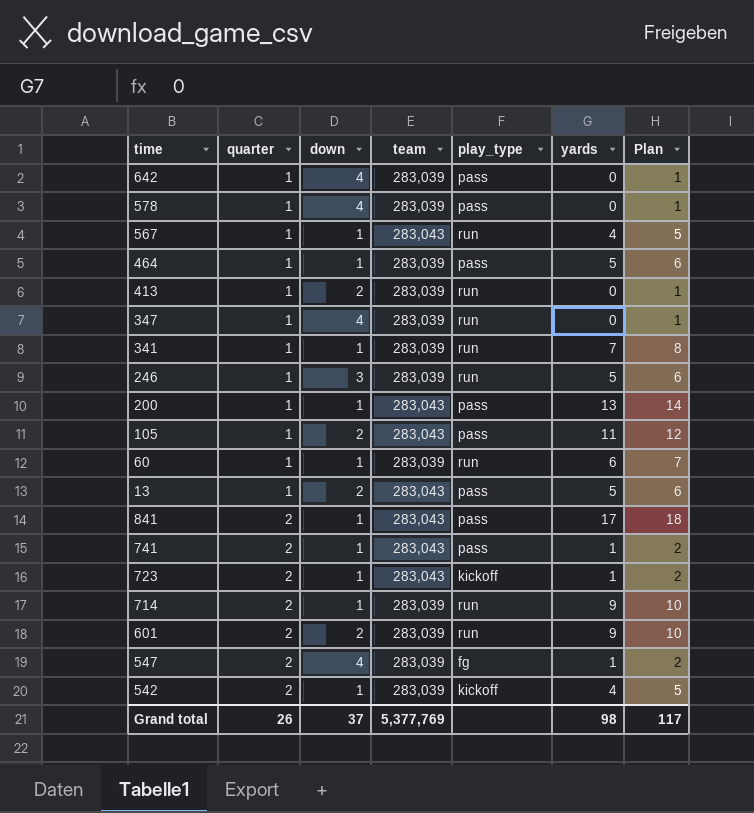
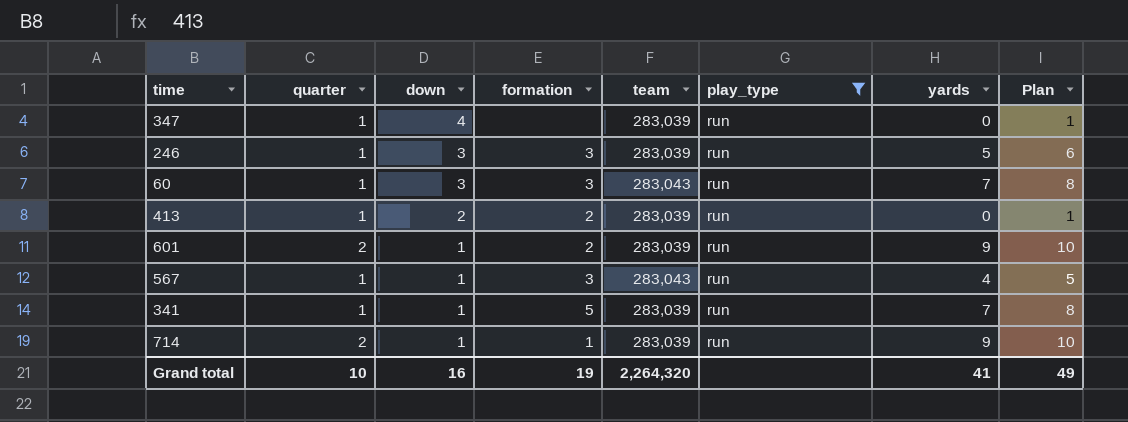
filter: none -> play_type = run
row order: quarter ascending -> down descending
column formation | position: none -> 4
60 | down: 1 -> 3
60 | team: 283,039 -> 283,043
60 | yards: 6 -> 7
60 | Plan: 7 -> 8
601 | down: 2 -> 1
Grand total | quarter: 26 -> 10
Grand total | down: 37 -> 16
Grand total | team: 5,377,769 -> 2,264,320
Grand total | yards: 98 -> 41
Grand total | Plan: 117 -> 49

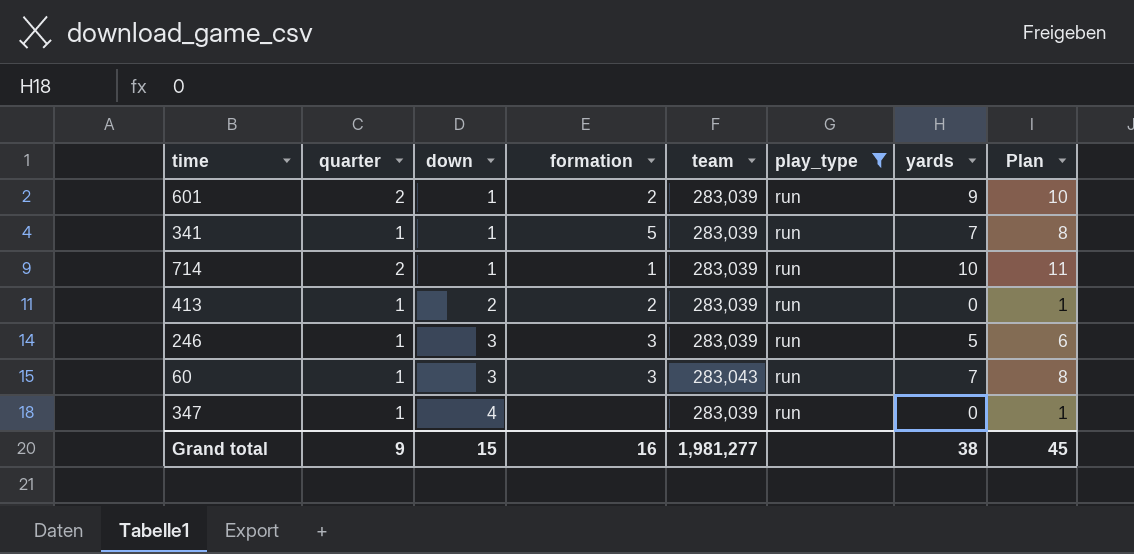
row order: down descending -> down ascending
row 567: 1 | 1 | 3 | 283,043 | run | 4 | 5 -> none
714 | yards: 9 -> 10
714 | Plan: 10 -> 11
Grand total | quarter: 10 -> 9
Grand total | down: 16 -> 15
Grand total | formation: 19 -> 16
Grand total | team: 2,264,320 -> 1,981,277
Grand total | yards: 41 -> 38
Grand total | Plan: 49 -> 45

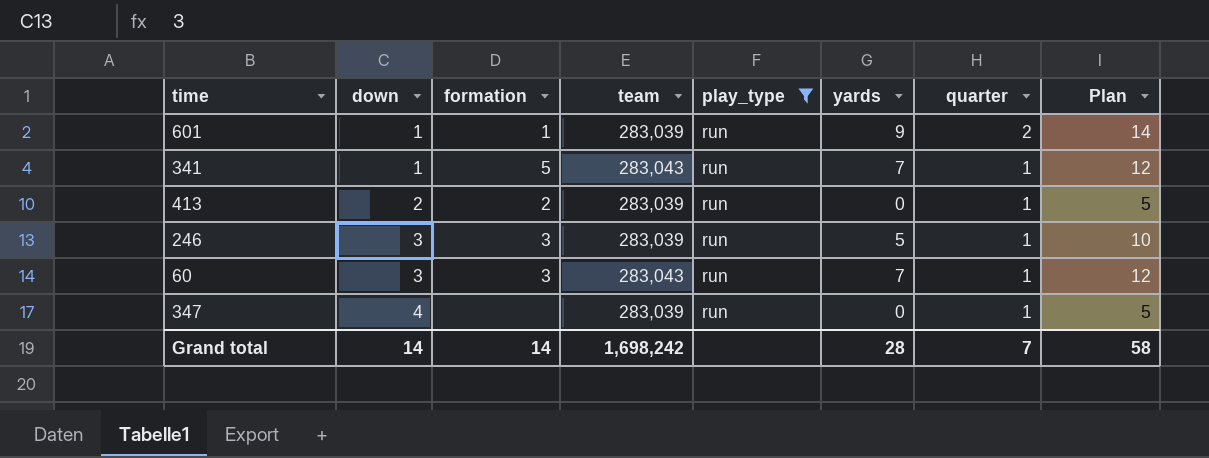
column quarter | position: 2 -> 7
column Plan | formula: [yards] + 1 -> [yards] + 5
row 714: 2 | 1 | 1 | 283,039 | run | 10 | 11 -> none
601 | formation: 2 -> 1
341 | team: 283,039 -> 283,043
Grand total | down: 15 -> 14
Grand total | formation: 16 -> 14
Grand total | team: 1,981,277 -> 1,698,242
Grand total | yards: 38 -> 28
Grand total | quarter: 9 -> 7
Grand total | Plan: 45 -> 58

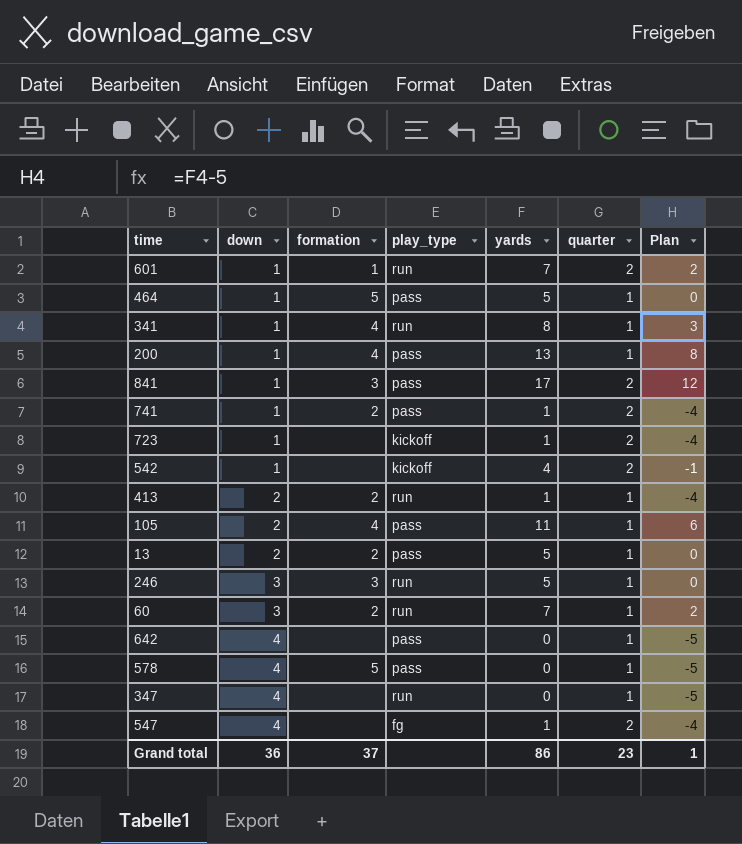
filter: play_type = run -> none
column team | position: 4 -> none
column Plan | formula: [yards] + 5 -> [yards] - 5
601 | yards: 9 -> 7
341 | formation: 5 -> 4
341 | yards: 7 -> 8
413 | yards: 0 -> 1
60 | formation: 3 -> 2
Grand total | down: 14 -> 36
Grand total | formation: 14 -> 37
Grand total | yards: 28 -> 86
Grand total | quarter: 7 -> 23
Grand total | Plan: 58 -> 1

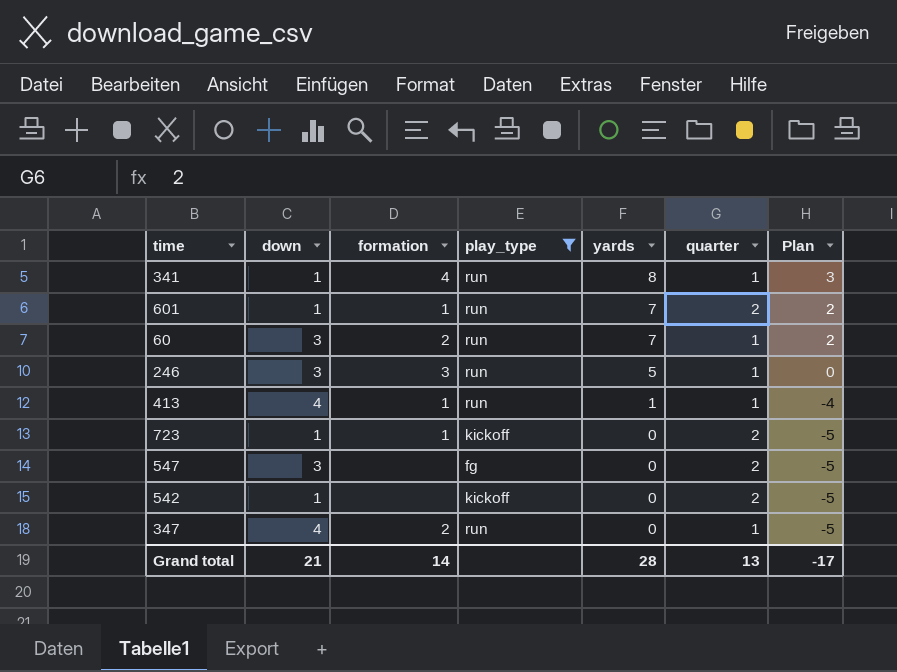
filter: none -> play_type != pass
row order: down ascending -> yards descending
413 | down: 2 -> 4
413 | formation: 2 -> 1
723 | formation: none -> 1
723 | yards: 1 -> 0
723 | Plan: -4 -> -5
547 | down: 4 -> 3
547 | yards: 1 -> 0
547 | Plan: -4 -> -5
542 | yards: 4 -> 0
542 | Plan: -1 -> -5
347 | formation: none -> 2
Grand total | down: 36 -> 21
Grand total | formation: 37 -> 14
Grand total | yards: 86 -> 28
Grand total | quarter: 23 -> 13
Grand total | Plan: 1 -> -17

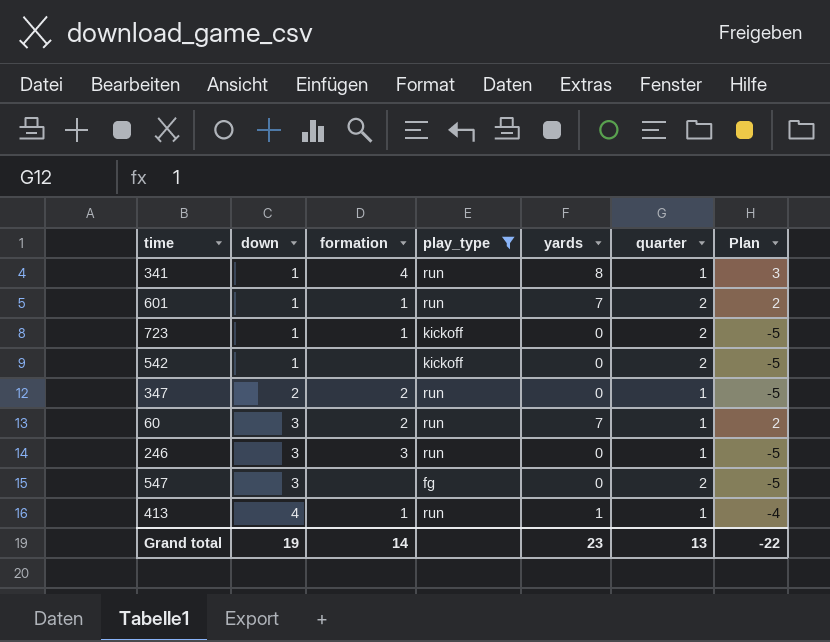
row order: yards descending -> down ascending
347 | down: 4 -> 2
246 | yards: 5 -> 0
246 | Plan: 0 -> -5
Grand total | down: 21 -> 19
Grand total | yards: 28 -> 23
Grand total | Plan: -17 -> -22

